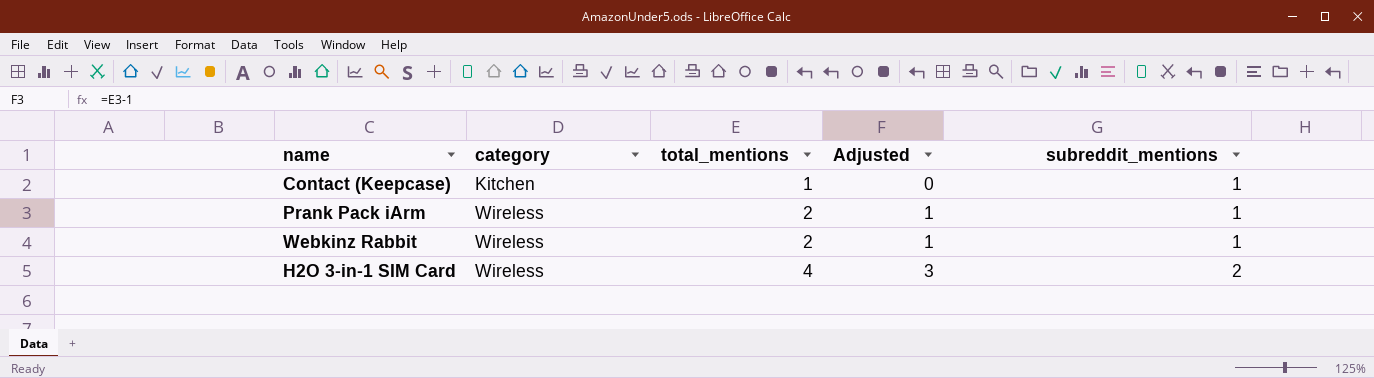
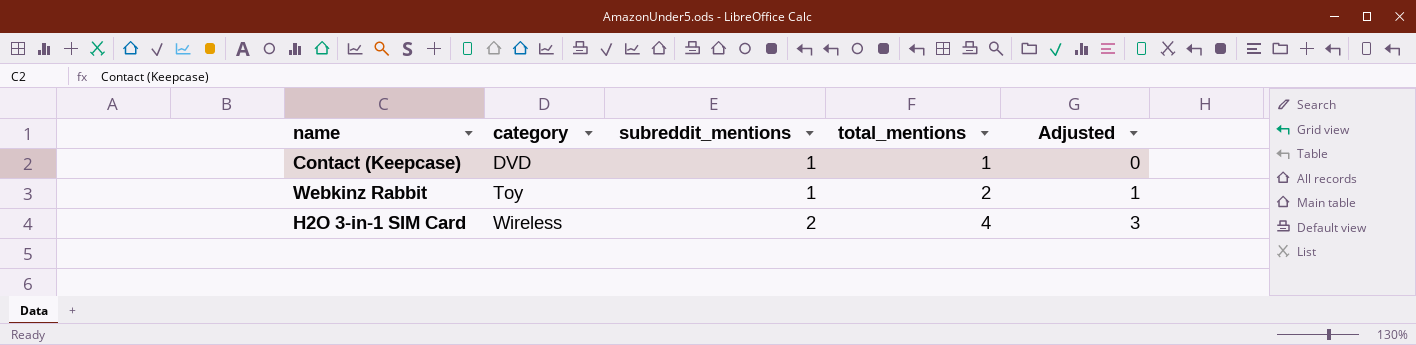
column subreddit_mentions | position: 5 -> 3
row Prank Pack iArm: Wireless | 2 | 1 | 1 -> none
Contact (Keepcase) | category: Kitchen -> DVD
Webkinz Rabbit | category: Wireless -> Toy

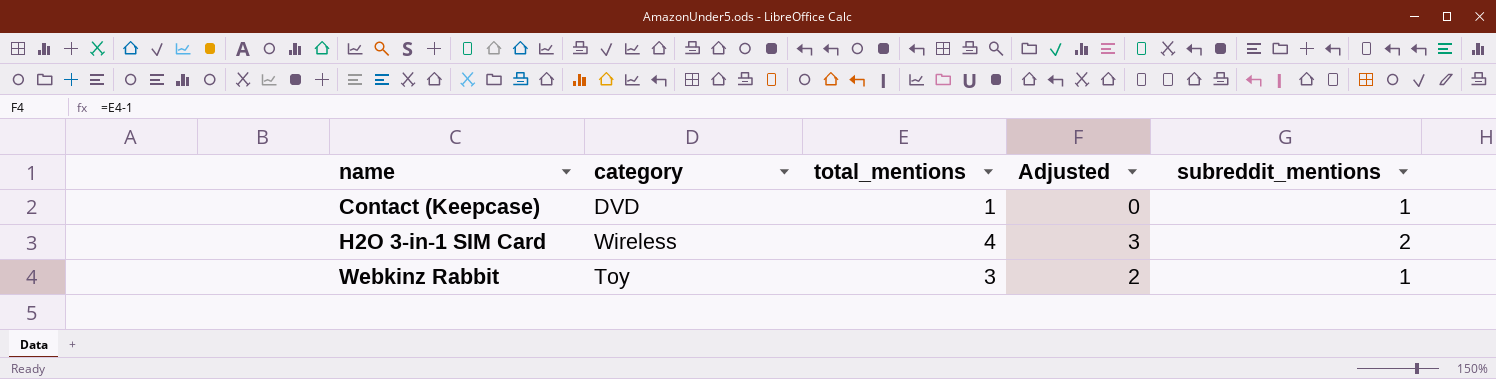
row order: category ascending -> name ascending
column subreddit_mentions | position: 3 -> 5
Webkinz Rabbit | total_mentions: 2 -> 3
Webkinz Rabbit | Adjusted: 1 -> 2

